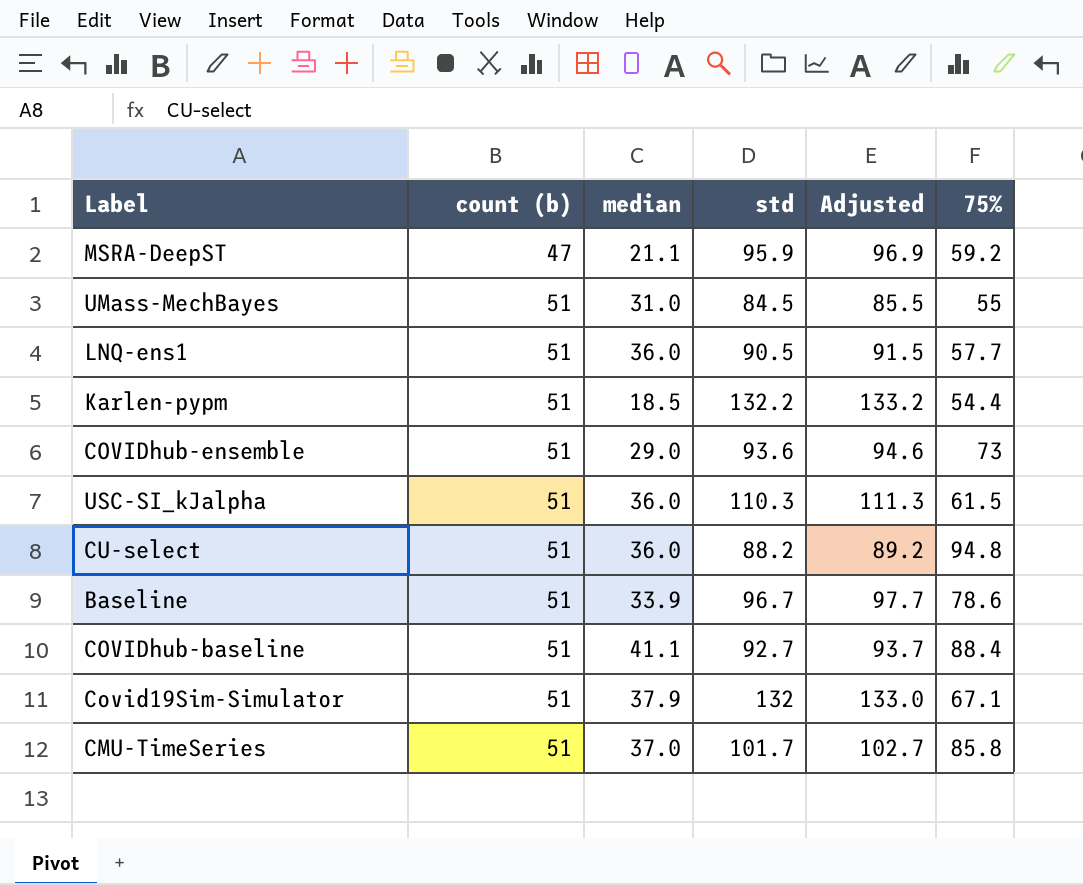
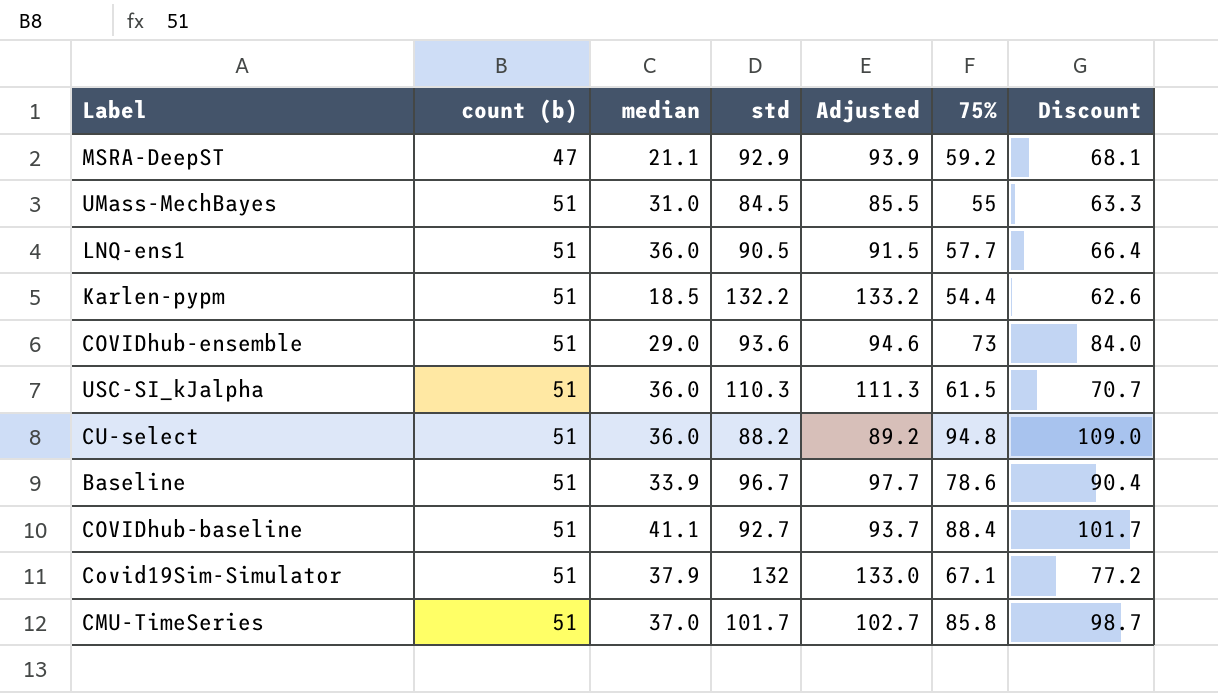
column Discount | formula: none -> [75%] * 1.15
MSRA-DeepST | std: 95.9 -> 92.9
MSRA-DeepST | Adjusted: 96.9 -> 93.9

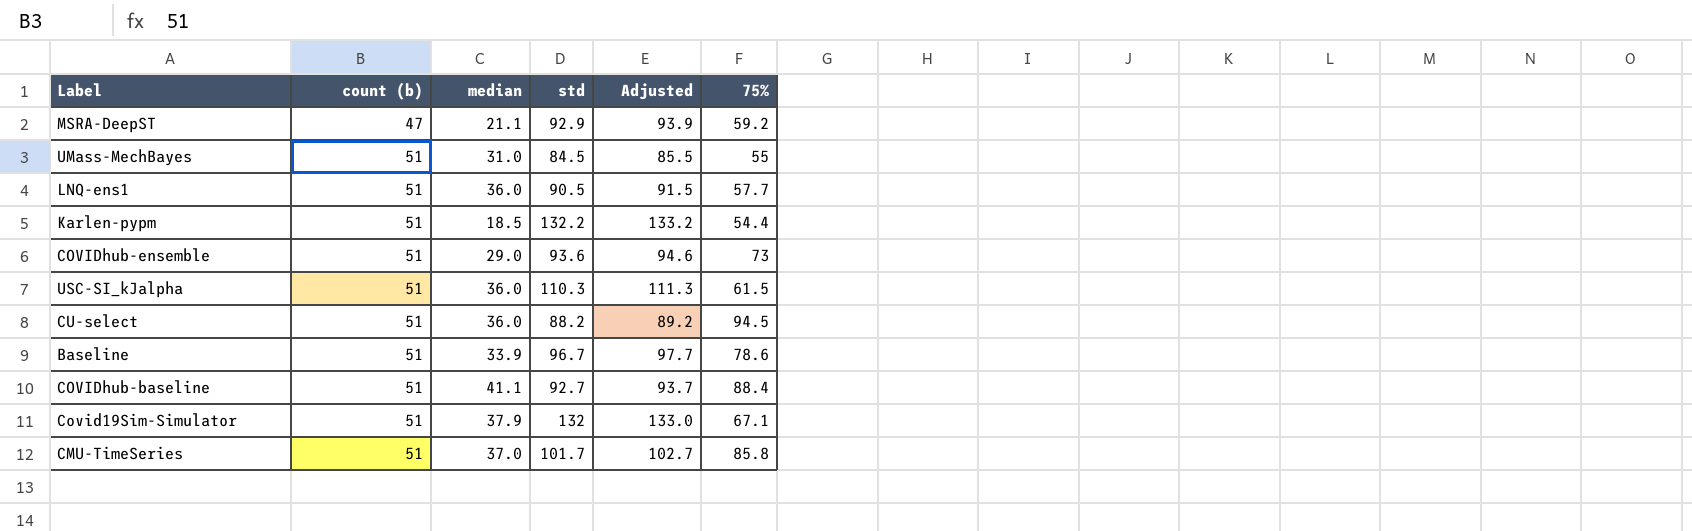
column Discount | formula: [75%] * 1.15 -> none
CU-select | 75%: 94.8 -> 94.5

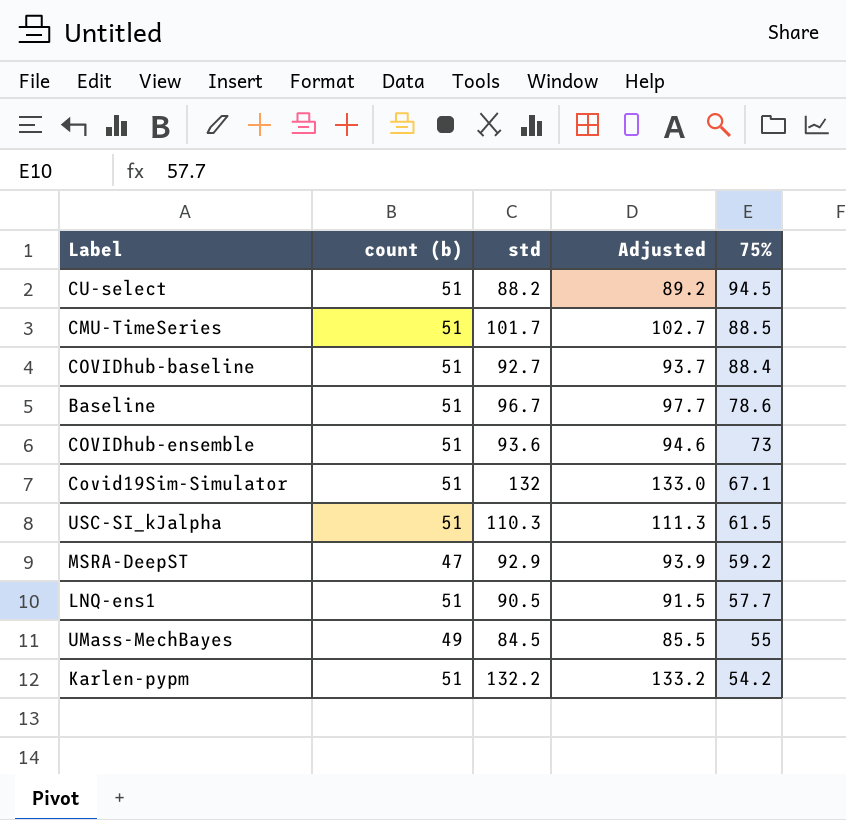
row order: count (b) ascending -> 75% descending
column median | position: 3 -> none
CMU-TimeSeries | 75%: 85.8 -> 88.5
UMass-MechBayes | count (b): 51 -> 49
Karlen-pypm | 75%: 54.4 -> 54.2

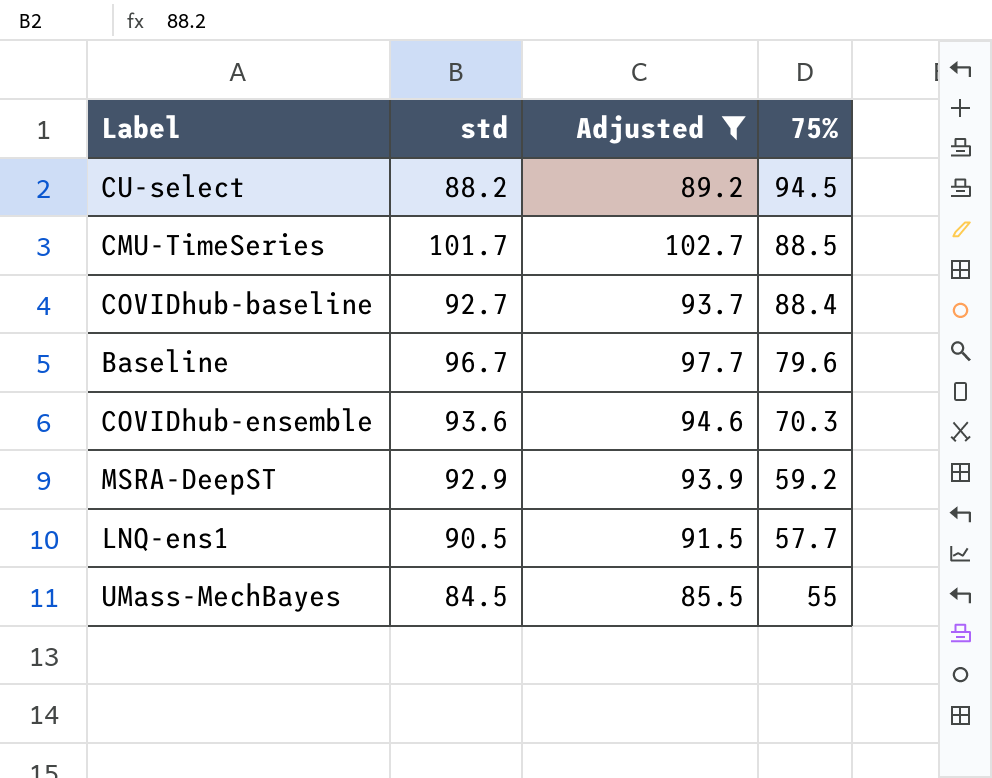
filter: none -> Adjusted <= 102.7
column count (b) | position: 2 -> none
Baseline | 75%: 78.6 -> 79.6
COVIDhub-ensemble | 75%: 73 -> 70.3

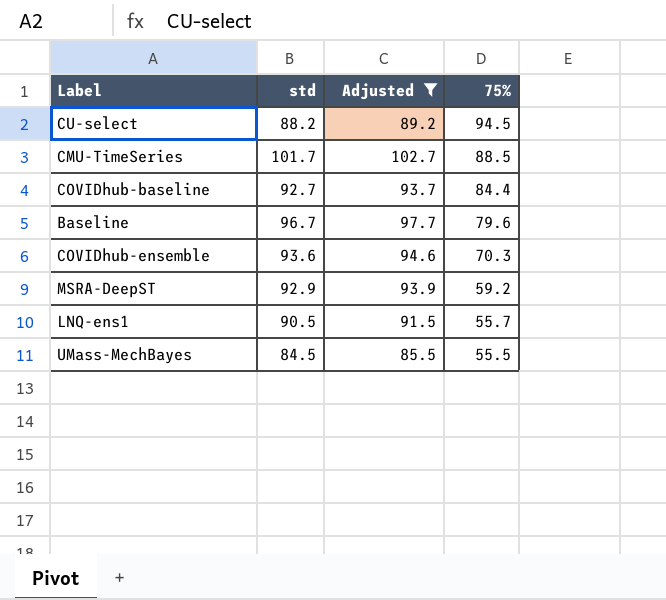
COVIDhub-baseline | 75%: 88.4 -> 84.4
LNQ-ens1 | 75%: 57.7 -> 55.7
UMass-MechBayes | 75%: 55 -> 55.5

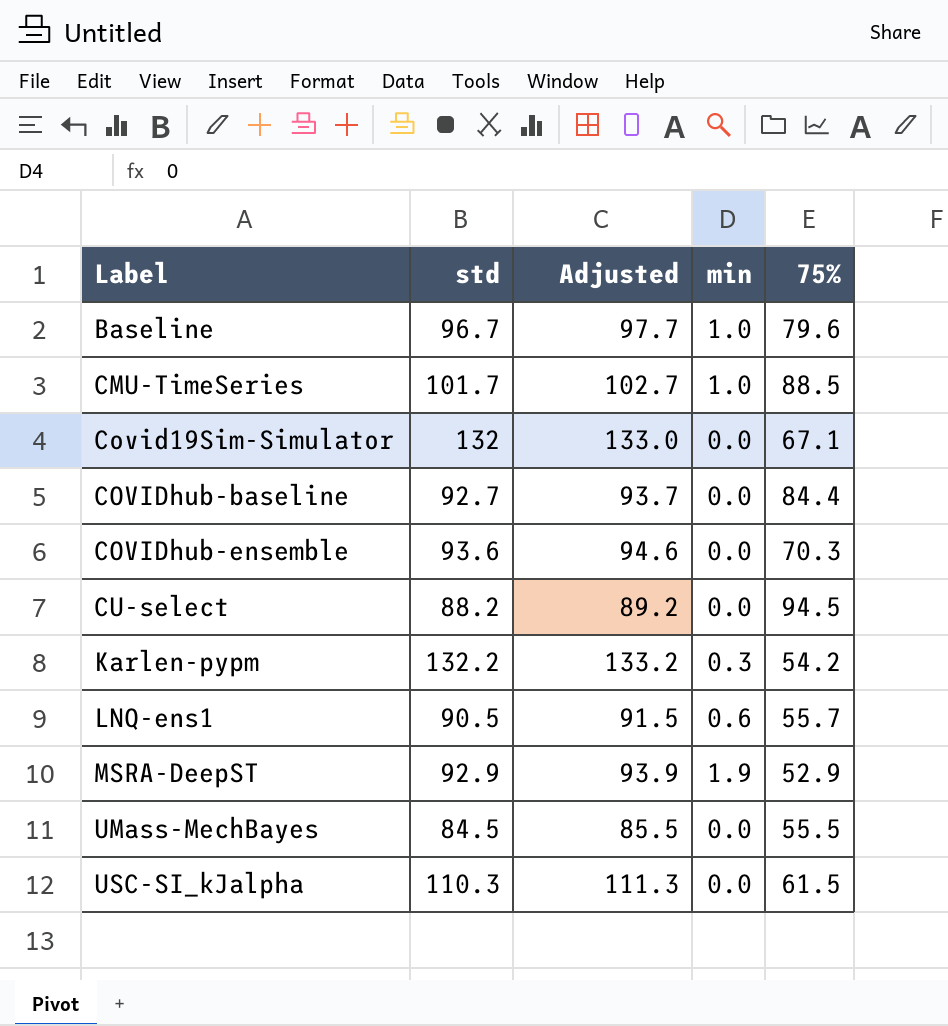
filter: Adjusted <= 102.7 -> none
row order: 75% descending -> Label ascending
column min | position: none -> 4
MSRA-DeepST | 75%: 59.2 -> 52.9

